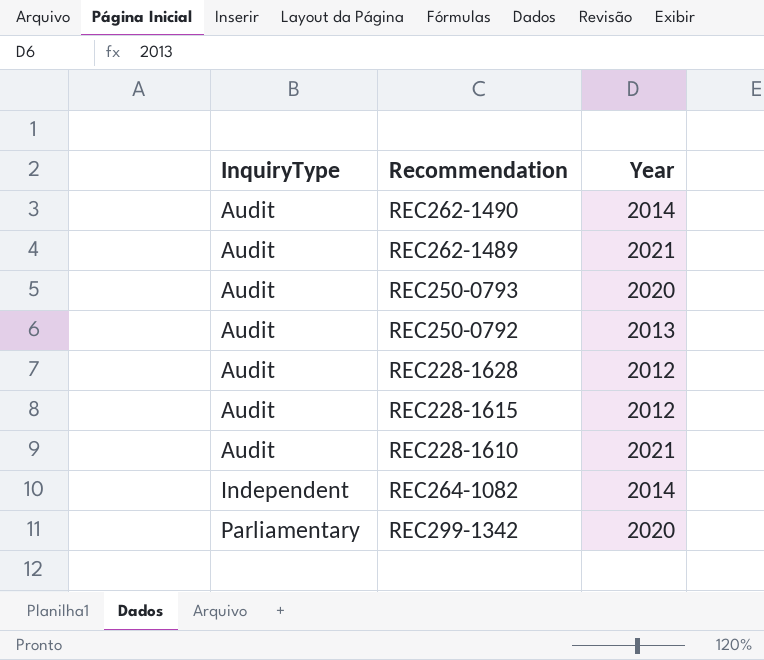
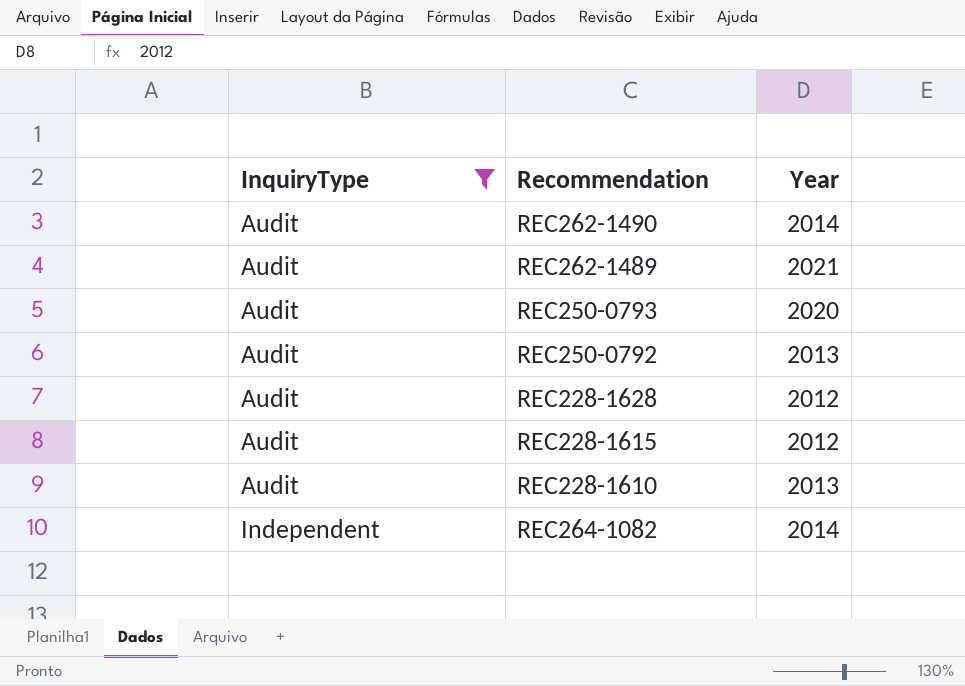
filter: none -> InquiryType != Parliamentary
REC228-1610 | Year: 2021 -> 2013

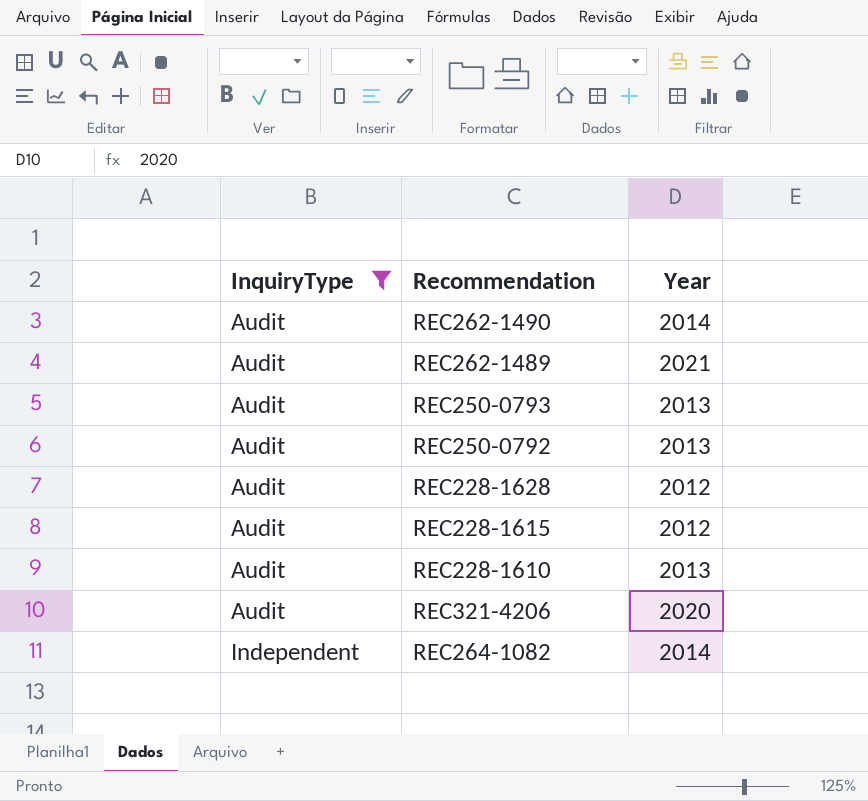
REC250-0793 | Year: 2020 -> 2013
row REC321-4206: none -> Audit | 2020

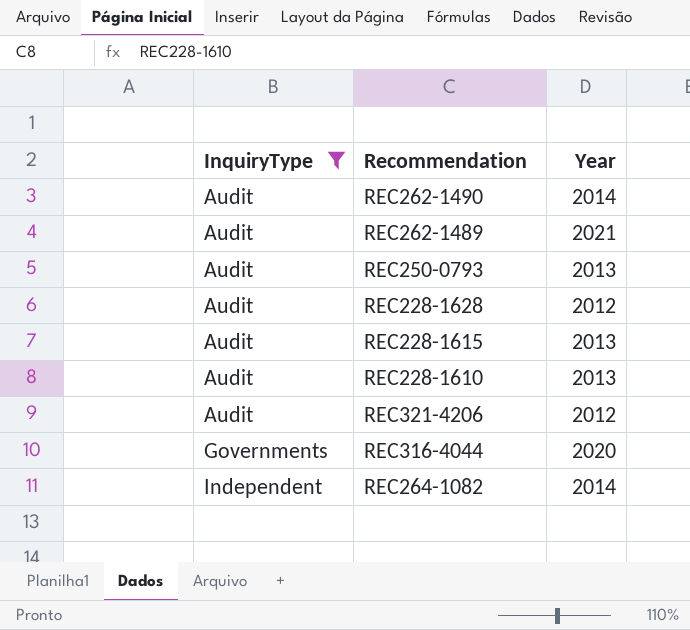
row REC250-0792: Audit | 2013 -> none
REC228-1615 | Year: 2012 -> 2013
REC321-4206 | Year: 2020 -> 2012
row REC316-4044: none -> Governments | 2020

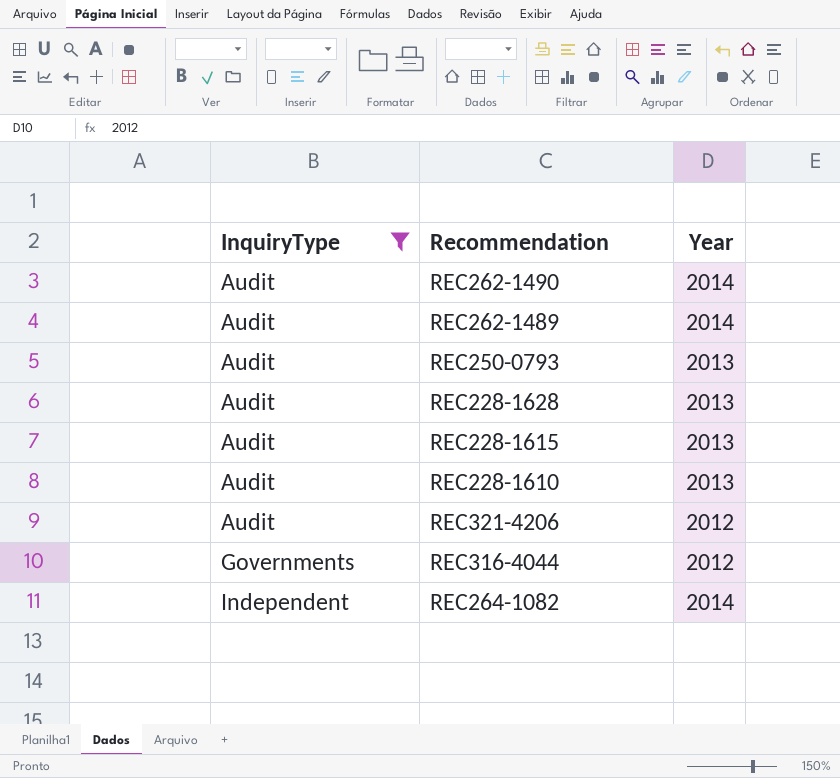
REC262-1489 | Year: 2021 -> 2014
REC228-1628 | Year: 2012 -> 2013
REC316-4044 | Year: 2020 -> 2012

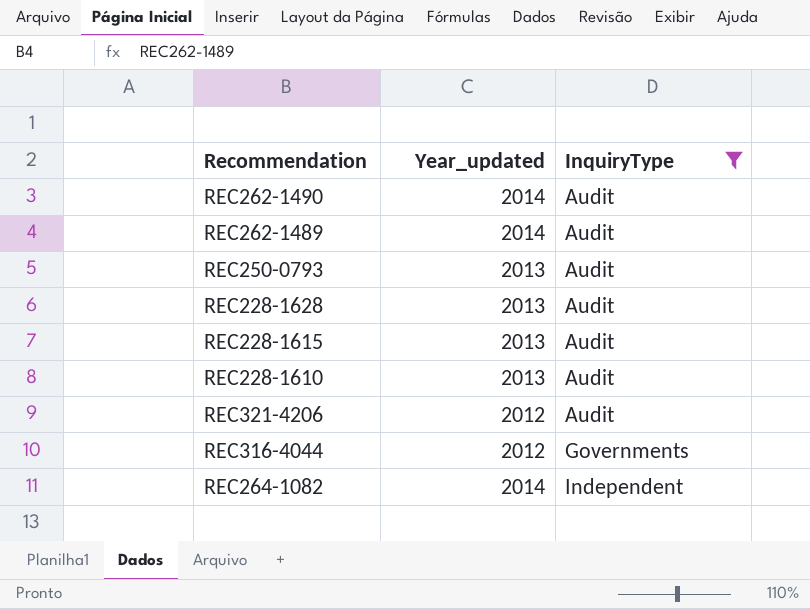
column name: Year -> Year_updated
column InquiryType | position: 1 -> 3

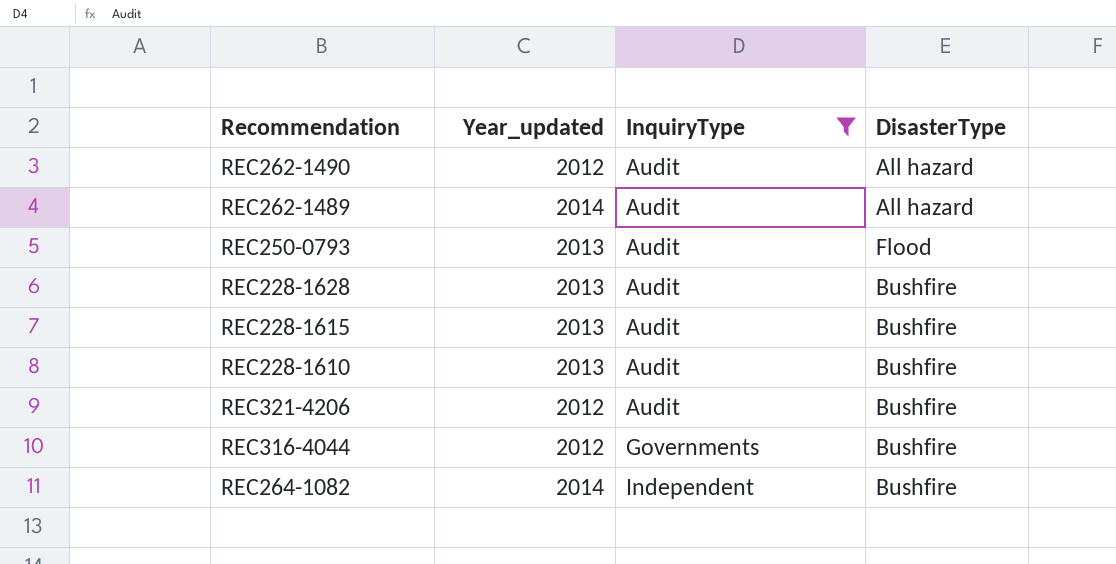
column DisasterType | position: none -> 4
REC262-1490 | Year_updated: 2014 -> 2012

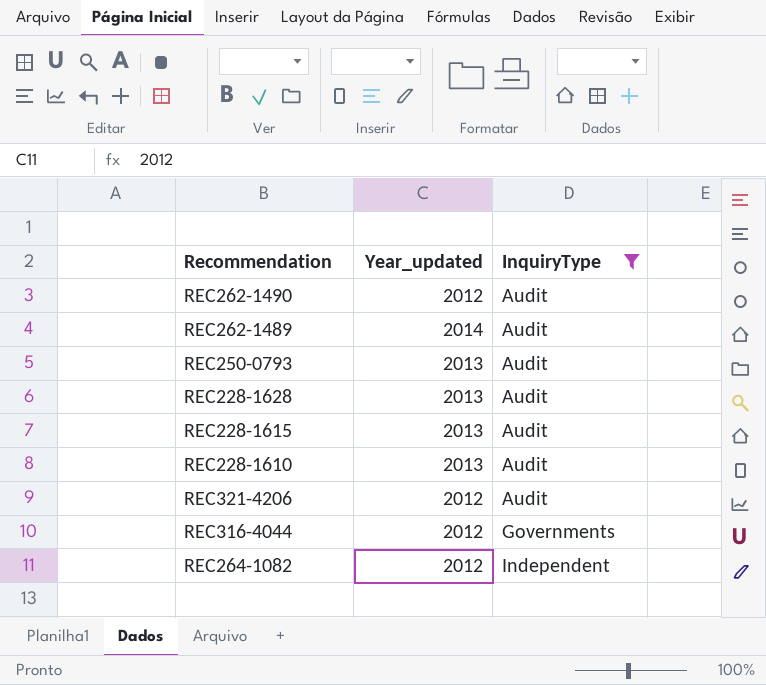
column DisasterType | position: 4 -> none
REC264-1082 | Year_updated: 2014 -> 2012

